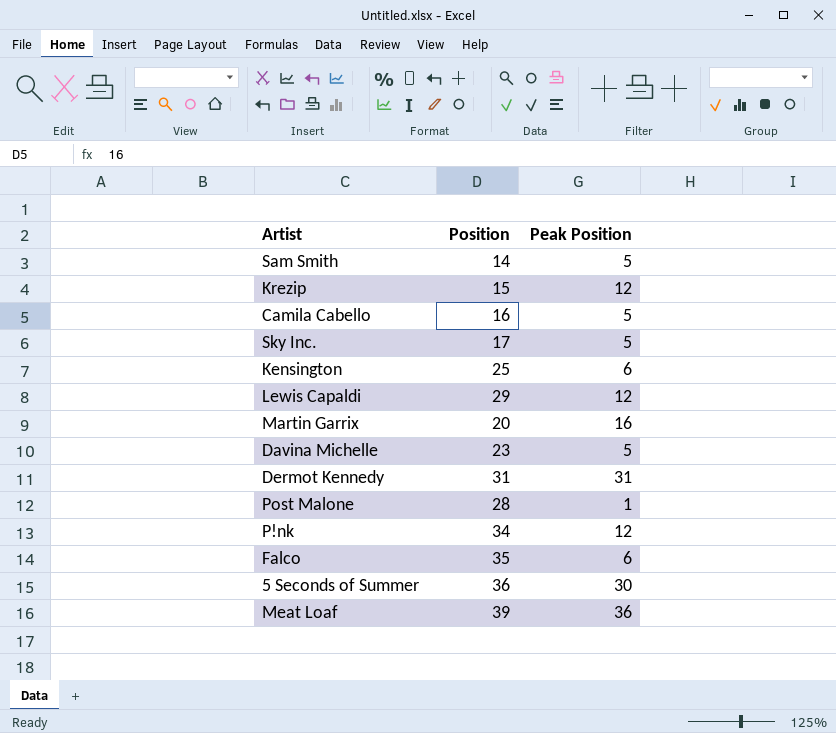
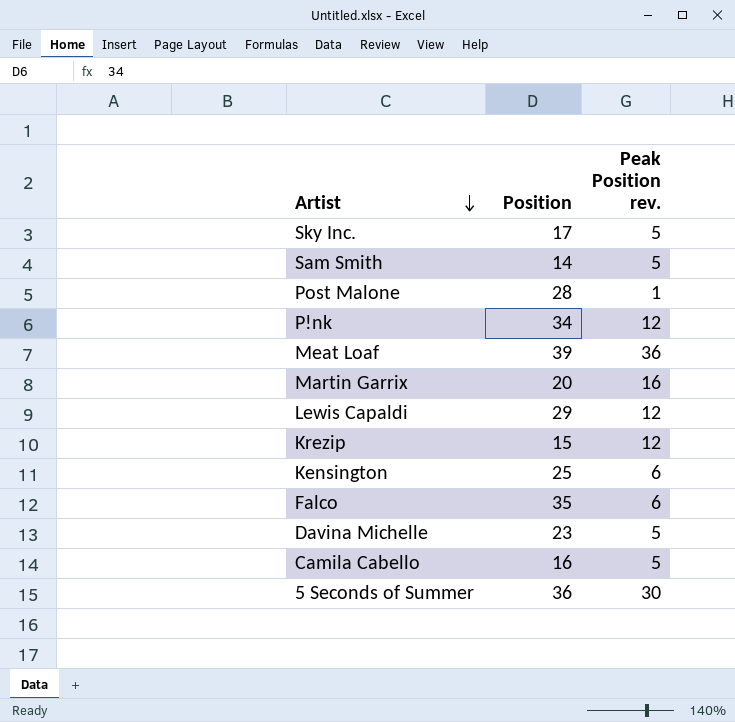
row order: none -> Artist descending
column name: Peak Position -> Peak Position rev.
row Dermot Kennedy: 31 | 31 -> none

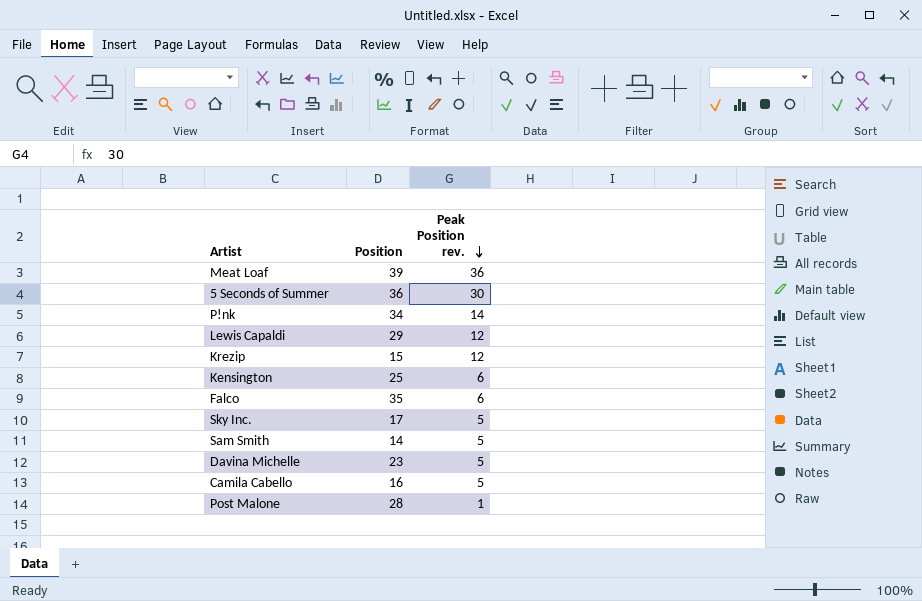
row order: Artist descending -> Peak Position rev. descending
row Martin Garrix: 20 | 16 -> none
P!nk | Peak Position rev.: 12 -> 14

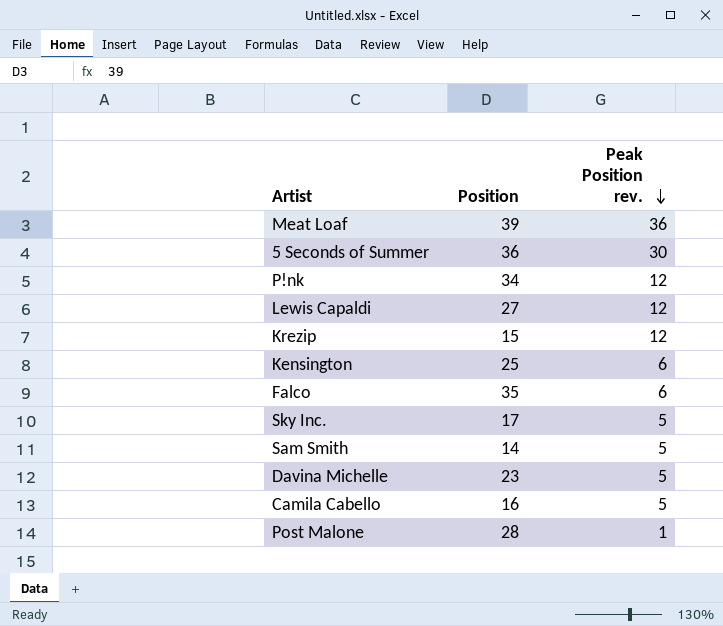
P!nk | Peak Position rev.: 14 -> 12
Lewis Capaldi | Position: 29 -> 27

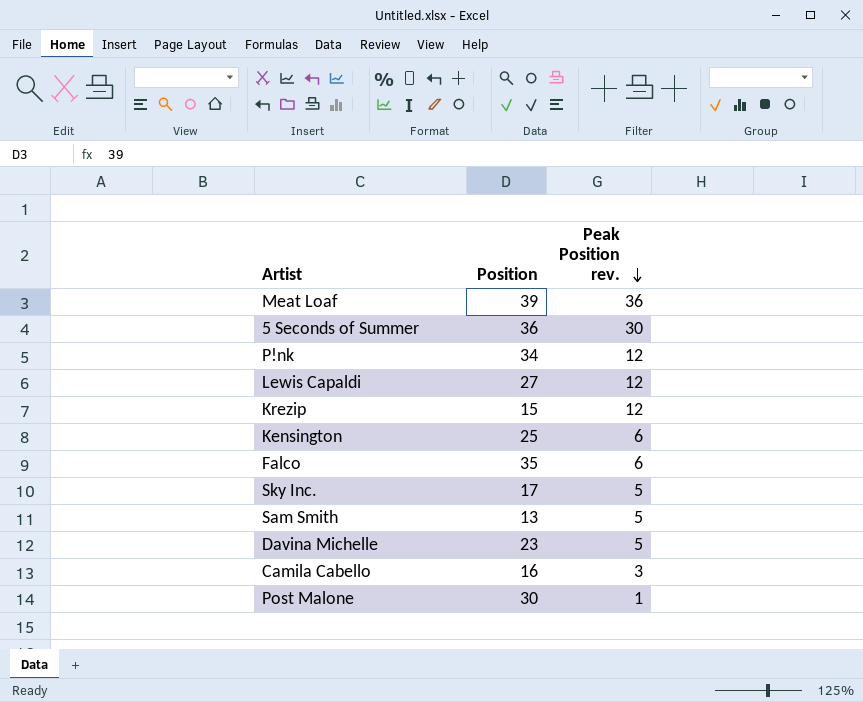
Sam Smith | Position: 14 -> 13
Camila Cabello | Peak Position rev.: 5 -> 3
Post Malone | Position: 28 -> 30

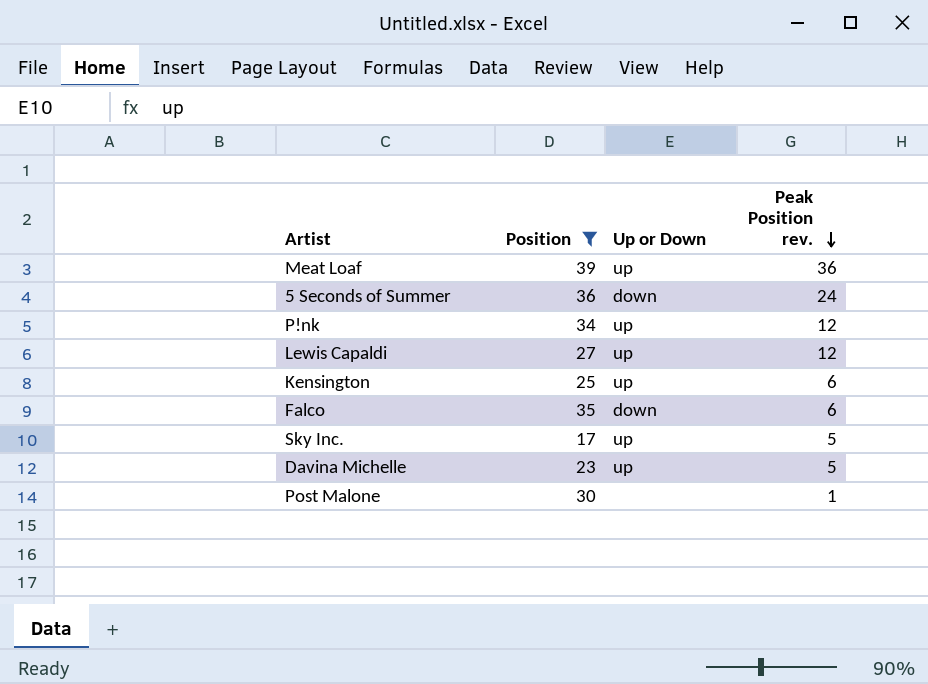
filter: none -> Position >= 17
column Up or Down | position: none -> 3
5 Seconds of Summer | Peak Position rev.: 30 -> 24

